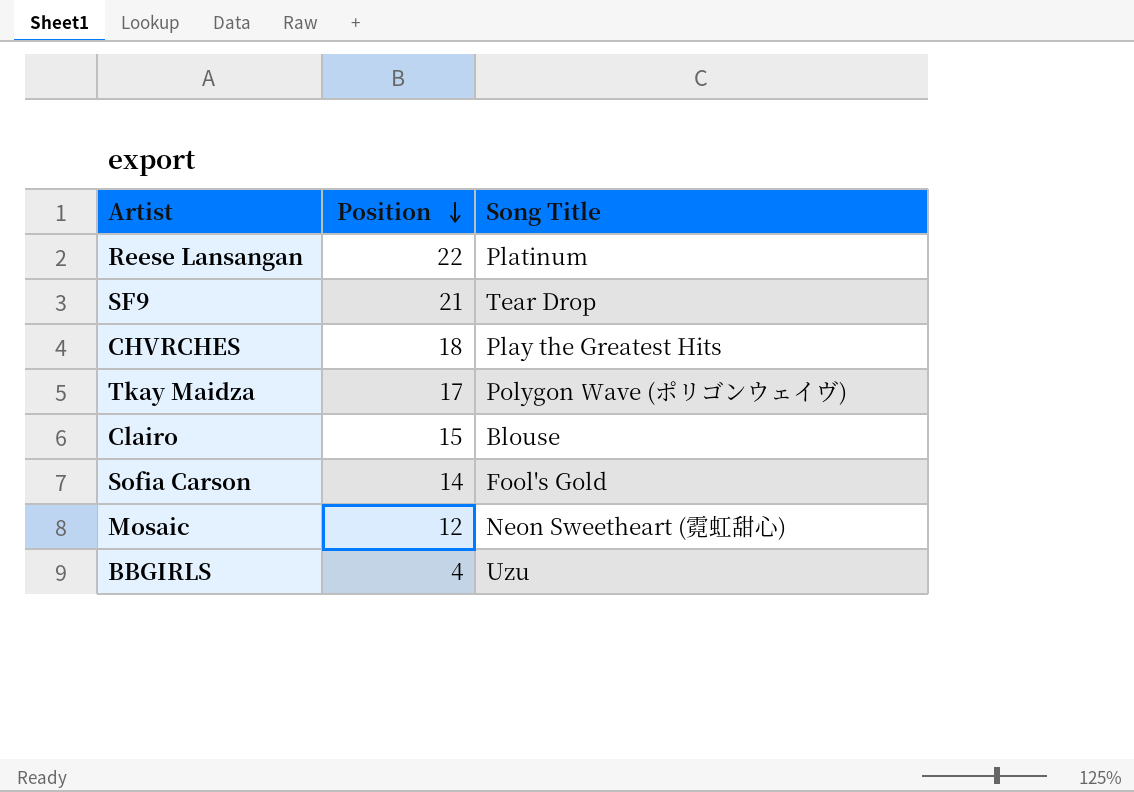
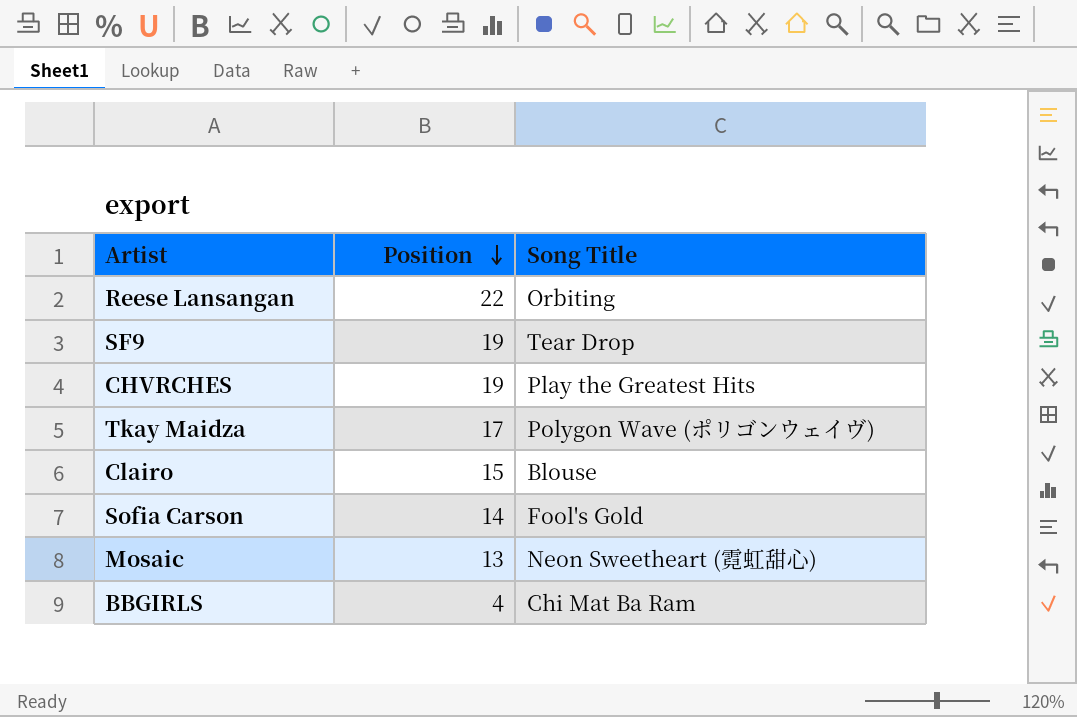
Reese Lansangan | Song Title: Platinum -> Orbiting
SF9 | Position: 21 -> 19
CHVRCHES | Position: 18 -> 19
Mosaic | Position: 12 -> 13
BBGIRLS | Song Title: Uzu -> Chi Mat Ba Ram

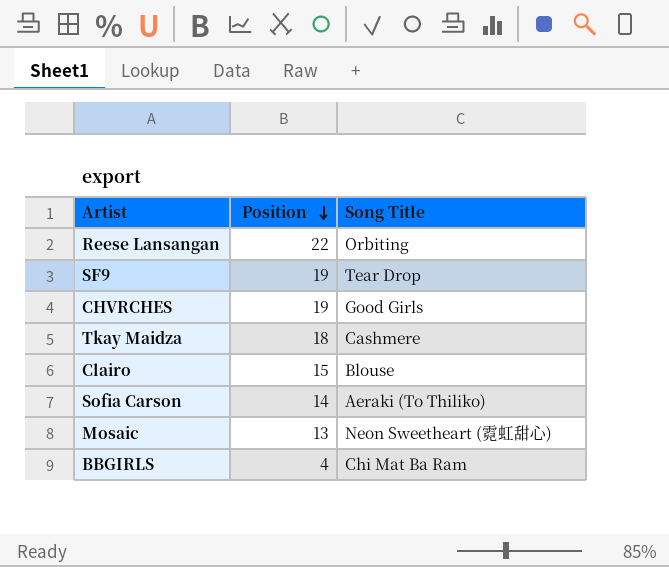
CHVRCHES | Song Title: Play the Greatest Hits -> Good Girls
Tkay Maidza | Position: 17 -> 18
Tkay Maidza | Song Title: Polygon Wave (ポリゴンウェイヴ) -> Cashmere
Sofia Carson | Song Title: Fool's Gold -> Aeraki (To Thiliko)

